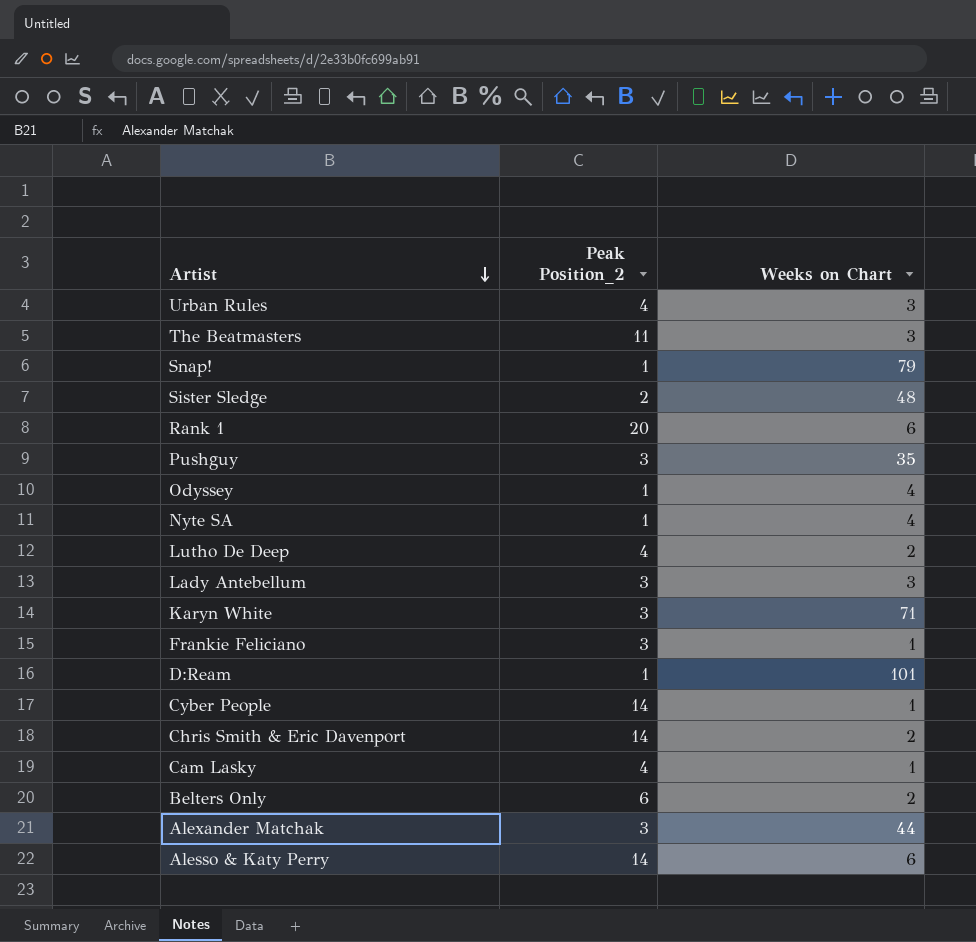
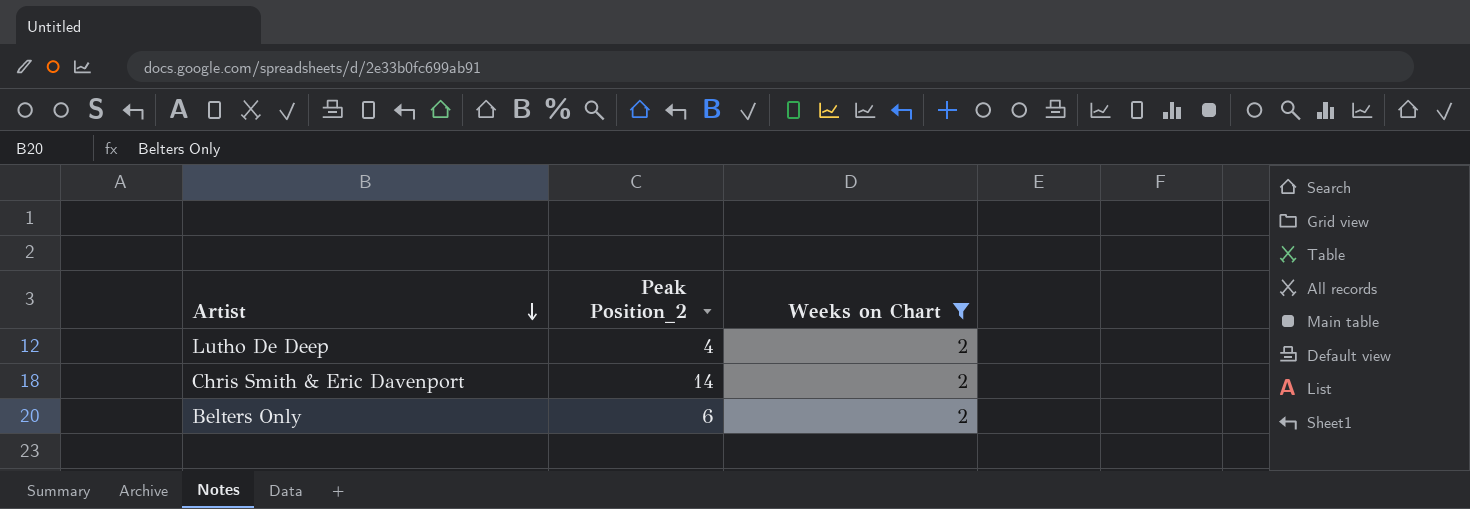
filter: none -> Weeks on Chart = 2

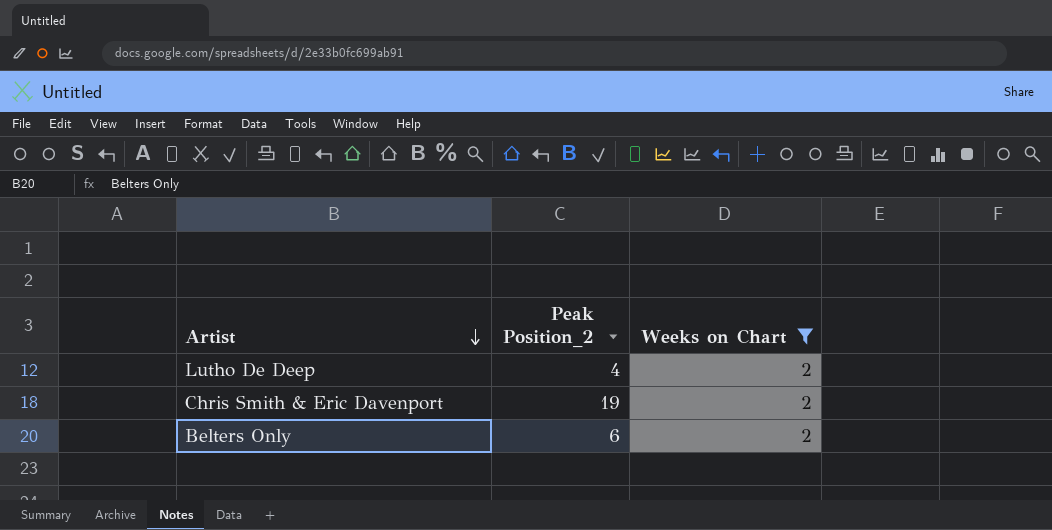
Chris Smith & Eric Davenport | Peak Position_2: 14 -> 19

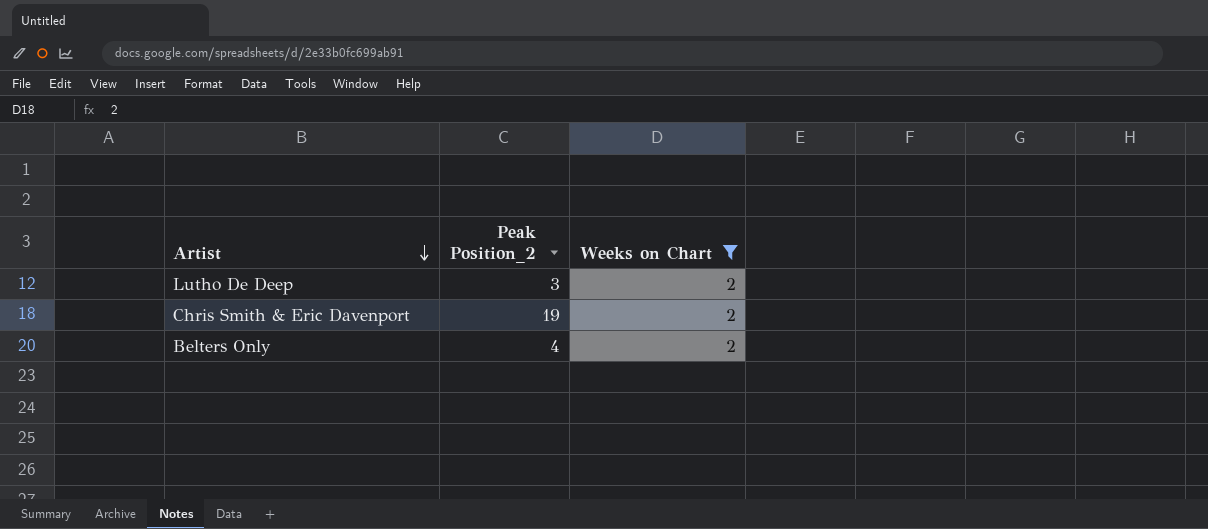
Lutho De Deep | Peak Position_2: 4 -> 3
Belters Only | Peak Position_2: 6 -> 4

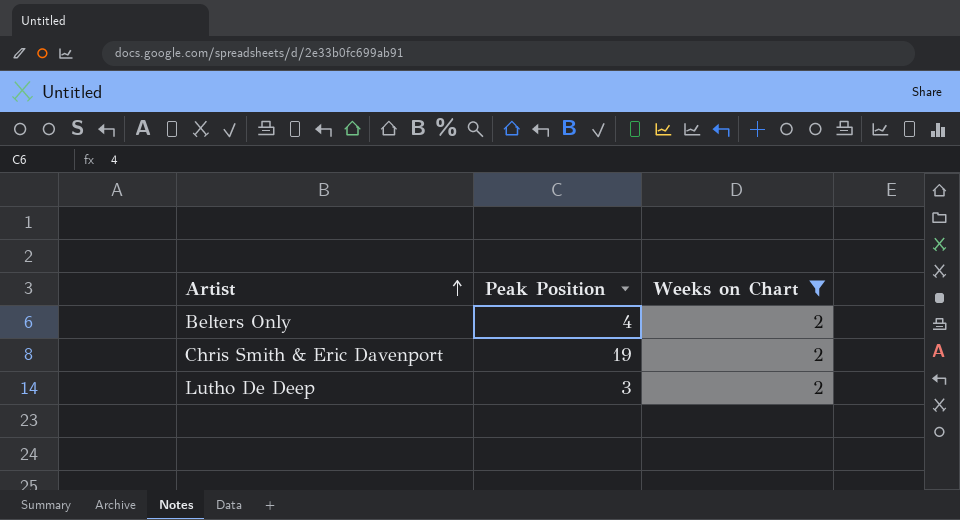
row order: Artist descending -> Artist ascending
column name: Peak Position_2 -> Peak Position

